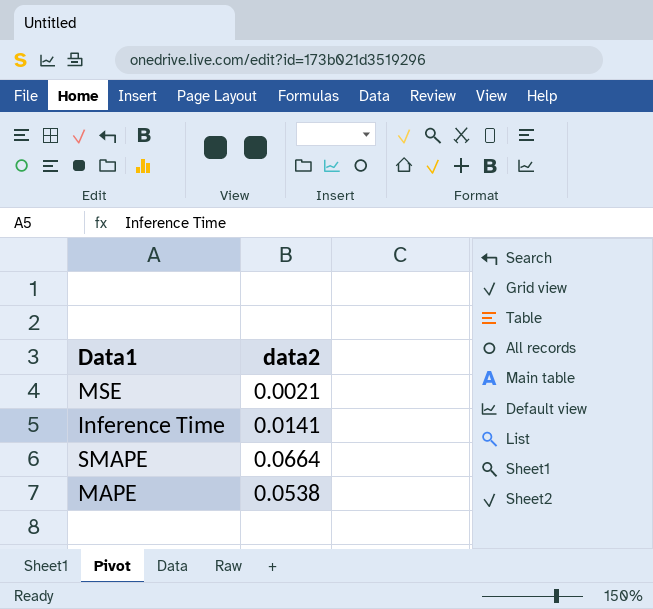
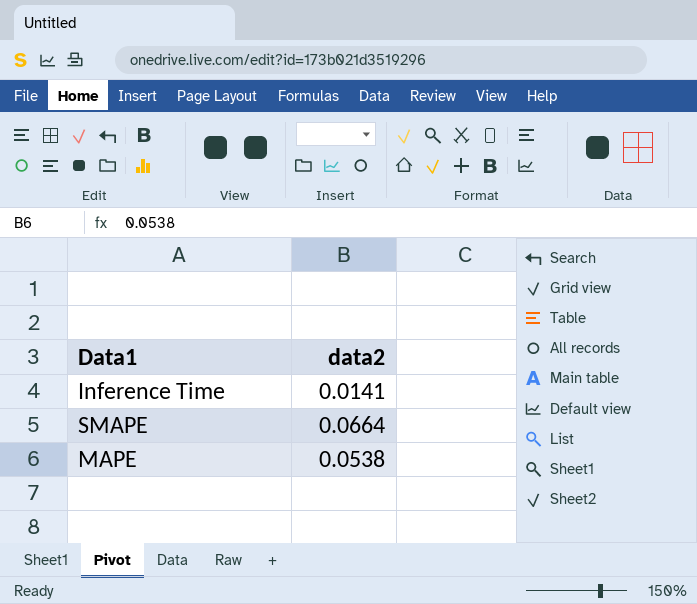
row MSE: 0.0021 -> none

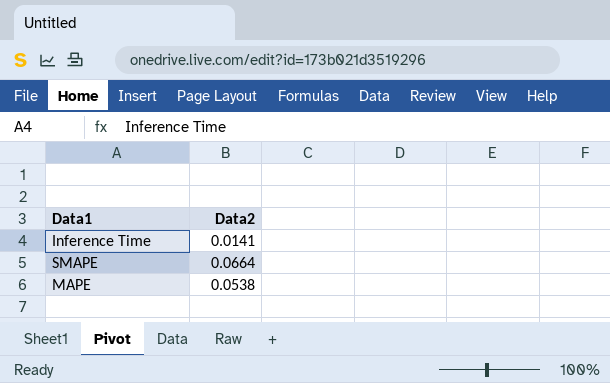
column name: data2 -> Data2

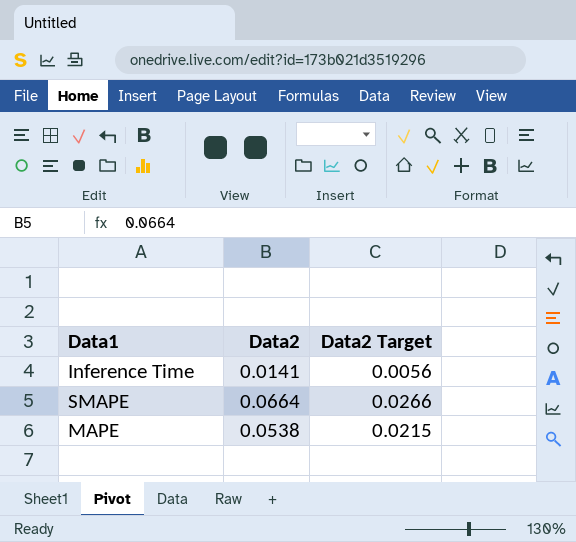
column Data2 Target | formula: none -> [Data2] * 0.4

